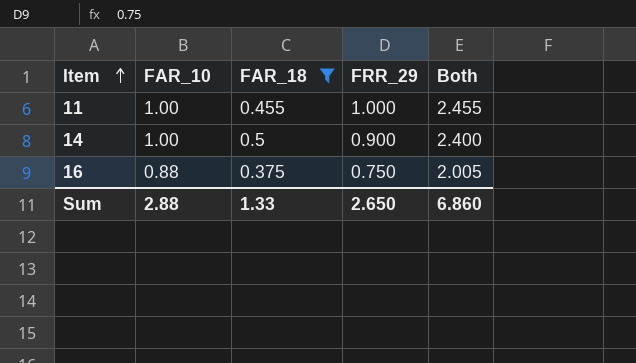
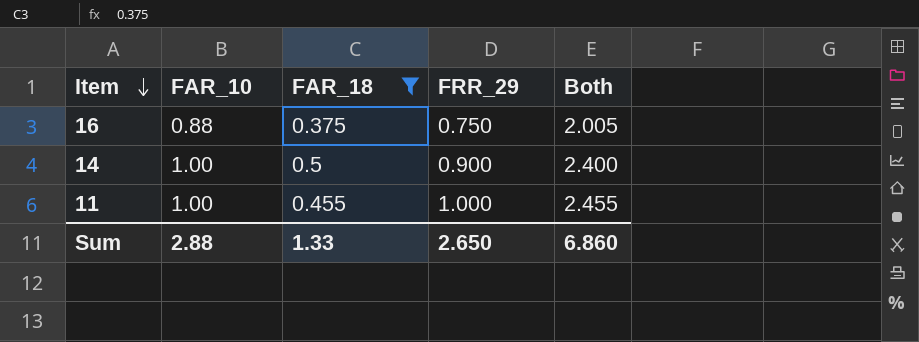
row order: Item ascending -> Item descending

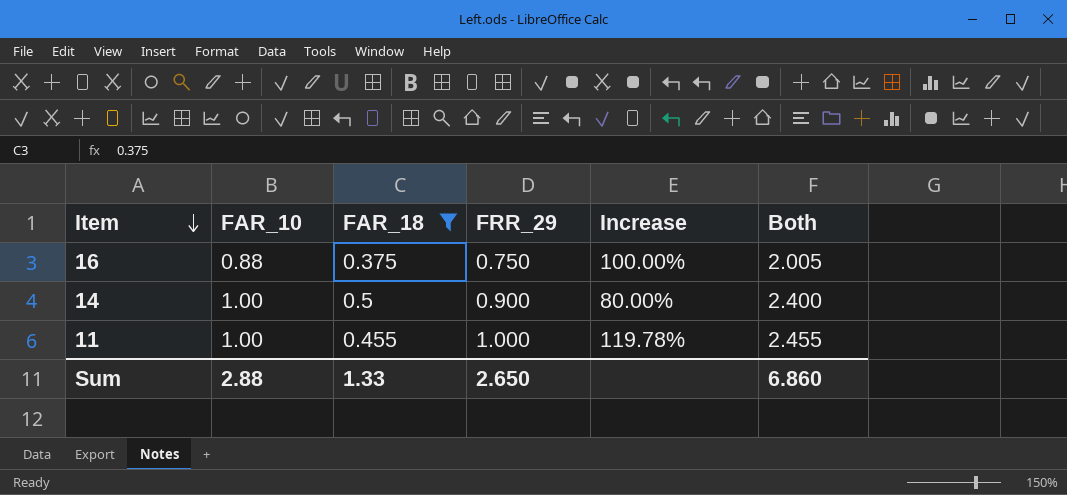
column Increase | formula: none -> ([FRR_29] - [FAR_18]) / [FAR_18]

